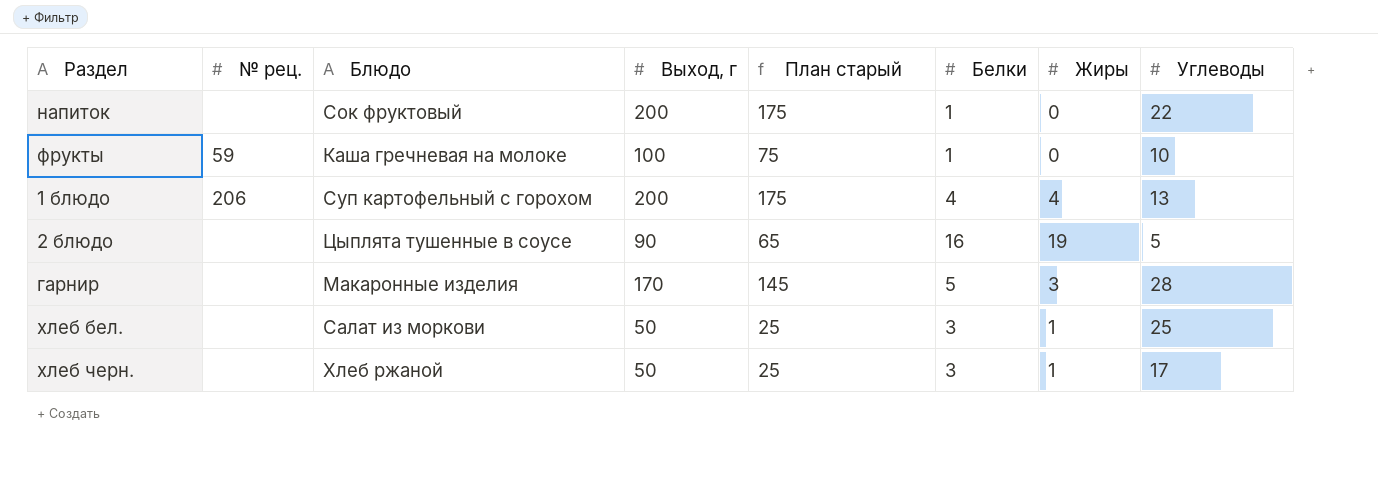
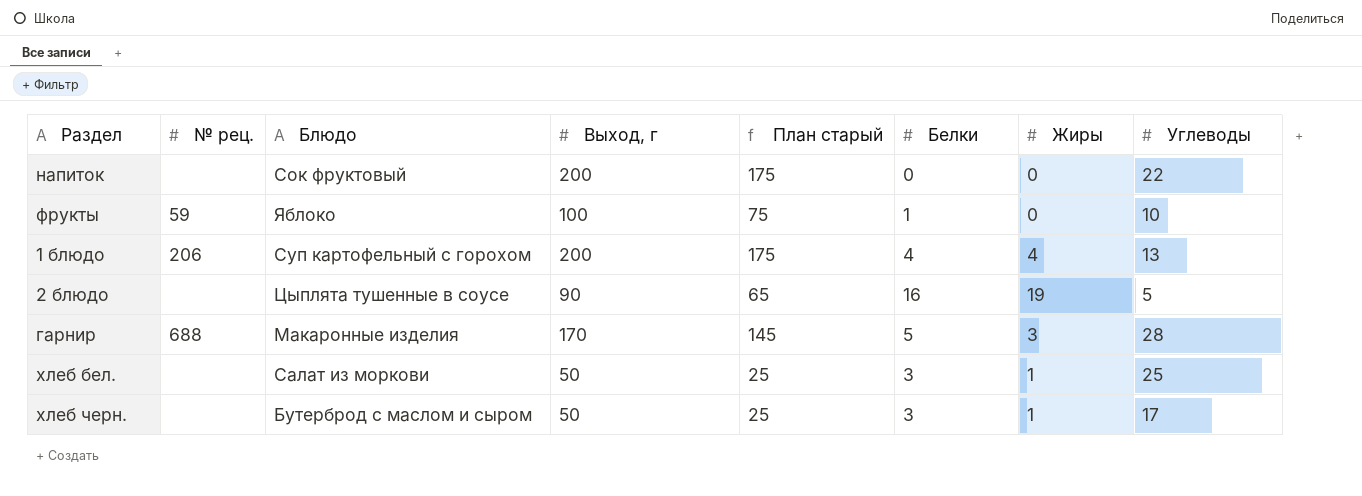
напиток | Белки: 1 -> 0
фрукты | Блюдо: Каша гречневая на молоке -> Яблоко
гарнир | № рец.: none -> 688
хлеб черн. | Блюдо: Хлеб ржаной -> Бутерброд с маслом и сыром

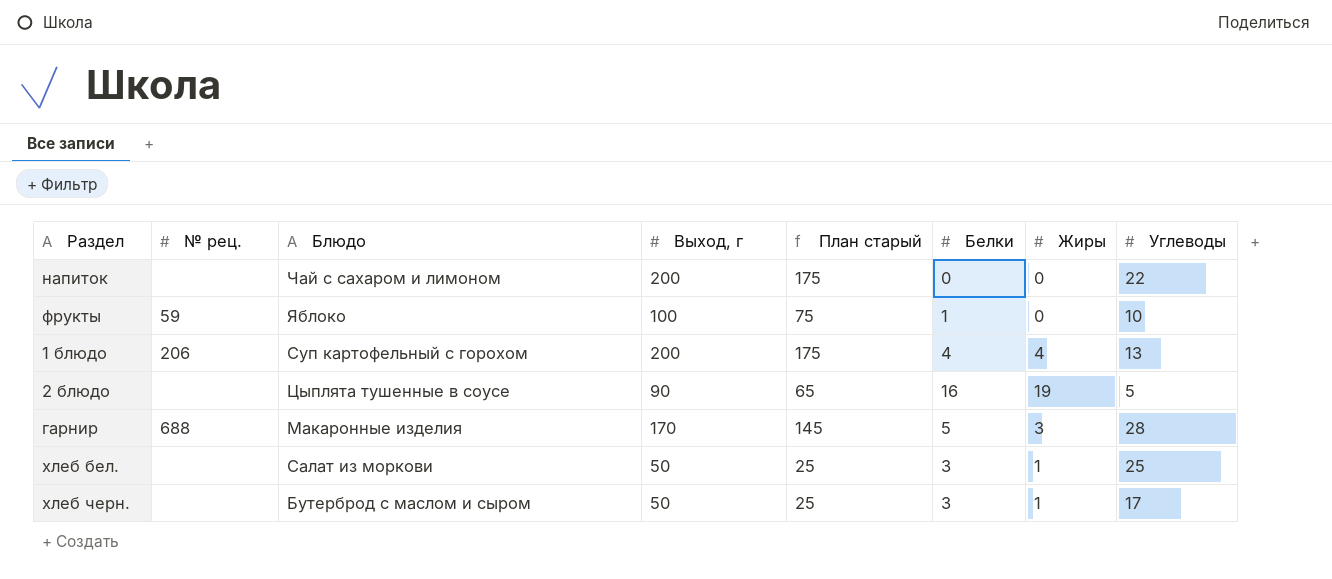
напиток | Блюдо: Сок фруктовый -> Чай с сахаром и лимоном

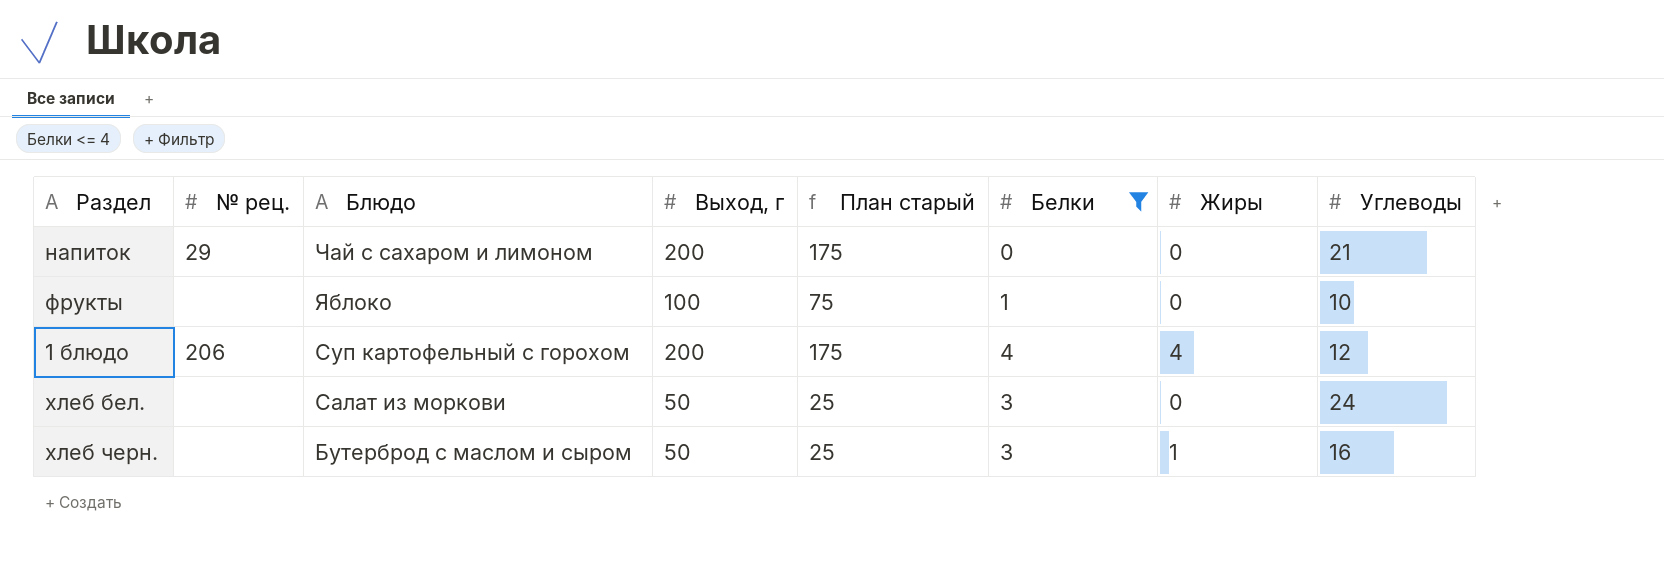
filter: none -> Белки <= 4
напиток | № рец.: none -> 29
напиток | Углеводы: 22 -> 21
фрукты | № рец.: 59 -> none
1 блюдо | Углеводы: 13 -> 12
хлеб бел. | Жиры: 1 -> 0
хлеб бел. | Углеводы: 25 -> 24
хлеб черн. | Углеводы: 17 -> 16

